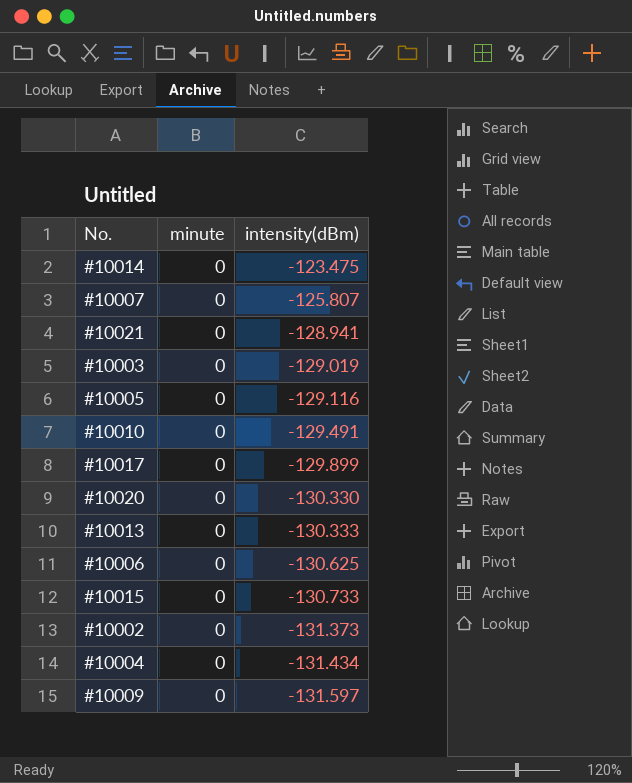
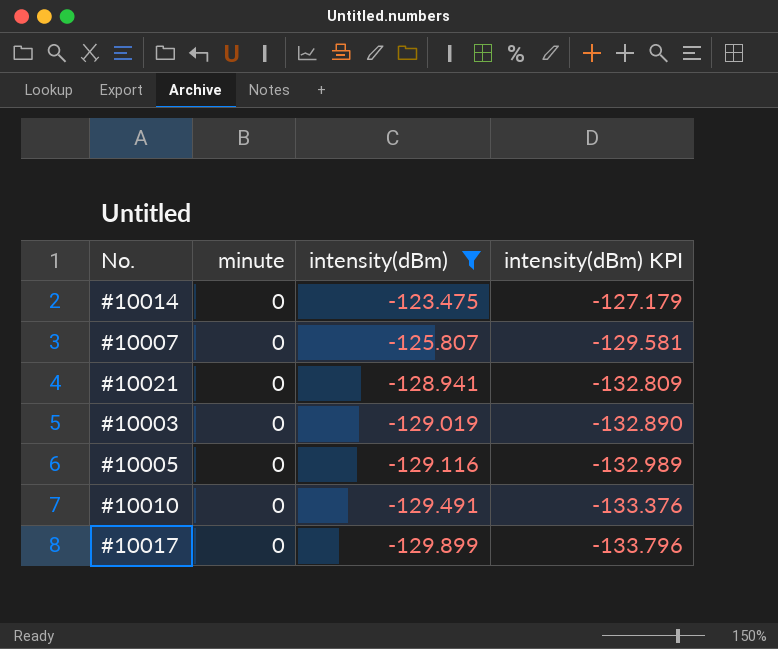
filter: none -> intensity(dBm) >= -129.899
column intensity(dBm) KPI | formula: none -> [intensity(dBm)] * 1.03

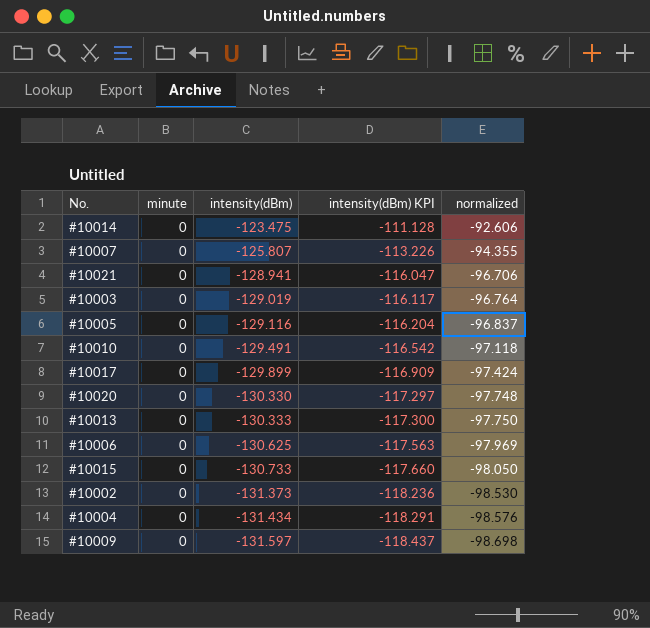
filter: intensity(dBm) >= -129.899 -> none
column intensity(dBm) KPI | formula: [intensity(dBm)] * 1.03 -> [intensity(dBm)] * 0.9
column normalized | formula: none -> [intensity(dBm)] * 0.75

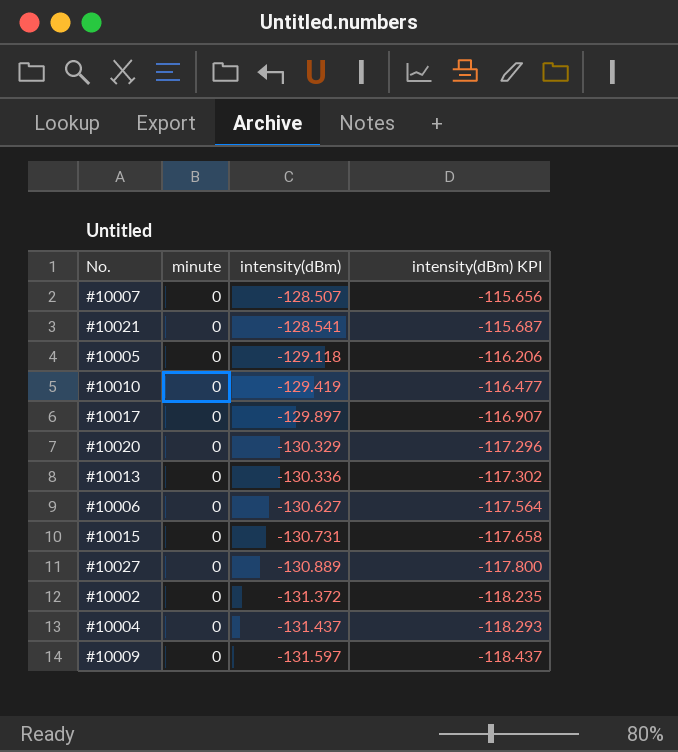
column normalized | formula: [intensity(dBm)] * 0.75 -> none
row #10014: 0 | -123.475 | -111.128 | -92.606 -> none
row #10003: 0 | -129.019 | -116.117 | -96.764 -> none
#10007 | intensity(dBm): -125.807 -> -128.507
#10007 | intensity(dBm) KPI: -113.226 -> -115.656
#10021 | intensity(dBm): -128.941 -> -128.541
#10021 | intensity(dBm) KPI: -116.047 -> -115.687
#10005 | intensity(dBm): -129.116 -> -129.118
#10005 | intensity(dBm) KPI: -116.204 -> -116.206
#10010 | intensity(dBm): -129.491 -> -129.419
#10010 | intensity(dBm) KPI: -116.542 -> -116.477
#10017 | intensity(dBm): -129.899 -> -129.897
#10017 | intensity(dBm) KPI: -116.909 -> -116.907
#10020 | intensity(dBm): -130.330 -> -130.329
#10020 | intensity(dBm) KPI: -117.297 -> -117.296
#10013 | intensity(dBm): -130.333 -> -130.336
#10013 | intensity(dBm) KPI: -117.300 -> -117.302
#10006 | intensity(dBm): -130.625 -> -130.627
#10006 | intensity(dBm) KPI: -117.563 -> -117.564
#10015 | intensity(dBm): -130.733 -> -130.731
#10015 | intensity(dBm) KPI: -117.660 -> -117.658
row #10027: none -> 0 | -130.889 | -117.800
#10002 | intensity(dBm): -131.373 -> -131.372
#10002 | intensity(dBm) KPI: -118.236 -> -118.235
#10004 | intensity(dBm): -131.434 -> -131.437
#10004 | intensity(dBm) KPI: -118.291 -> -118.293

